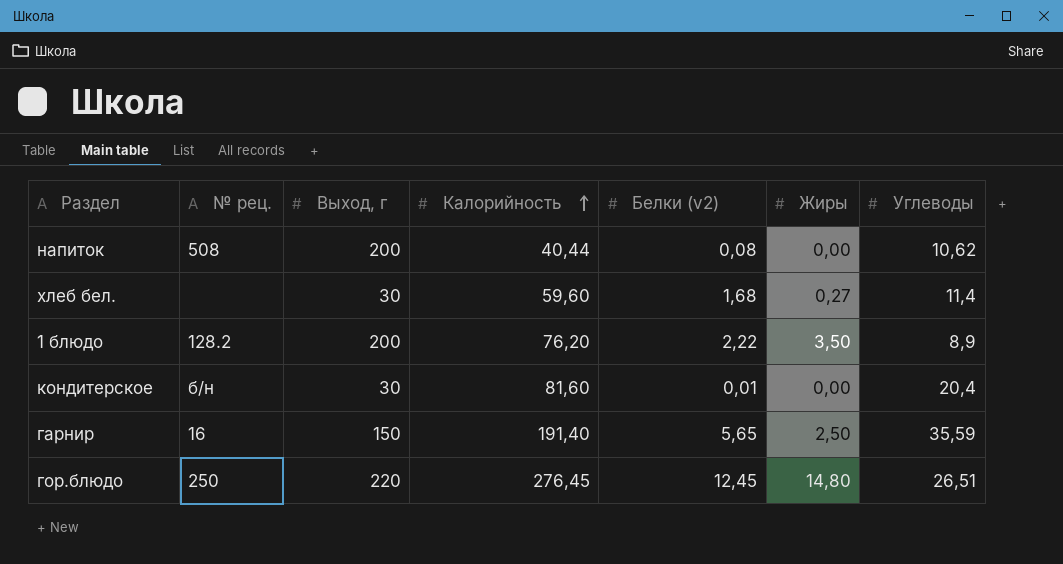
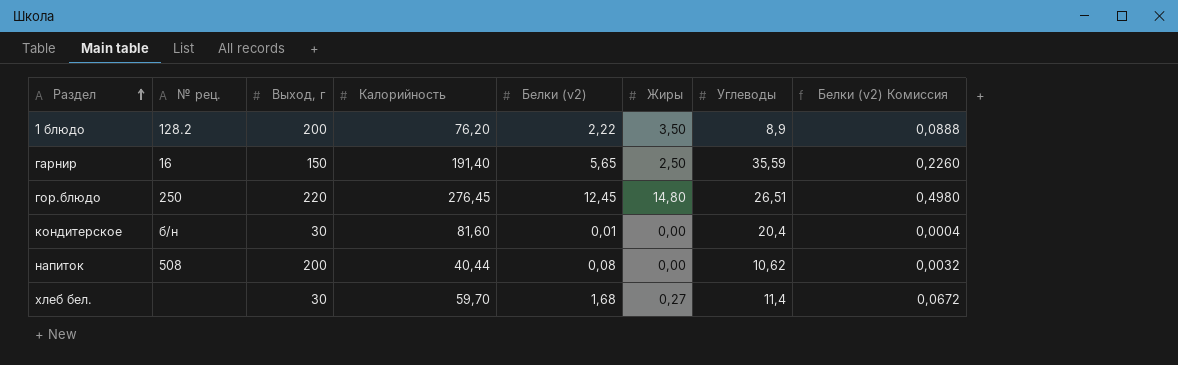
row order: Калорийность ascending -> Раздел ascending
column Белки (v2) Комиссия | formula: none -> [Белки (v2)] * 0,04
хлеб бел. | Калорийность: 59,60 -> 59,70

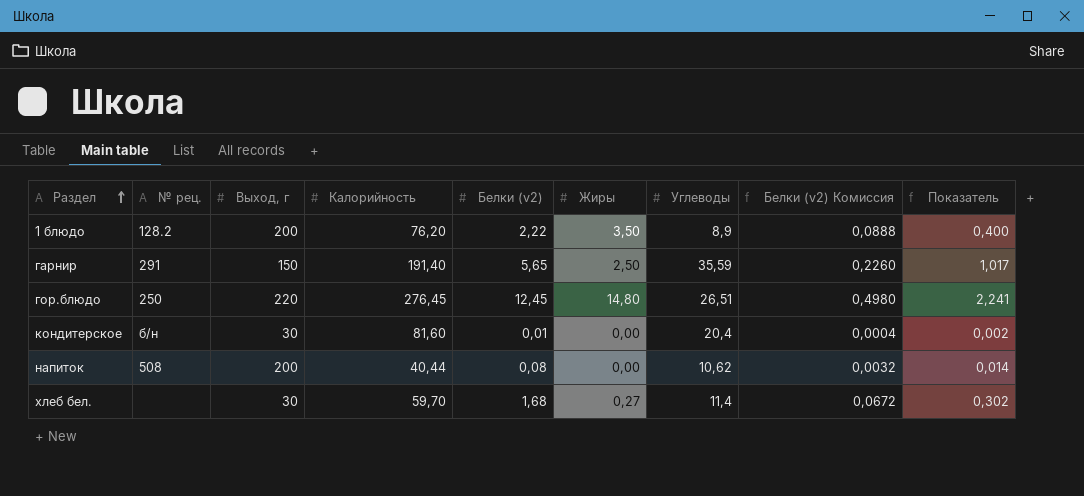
column Показатель | formula: none -> [Белки (v2)] * 0,18
гарнир | № рец.: 16 -> 291

